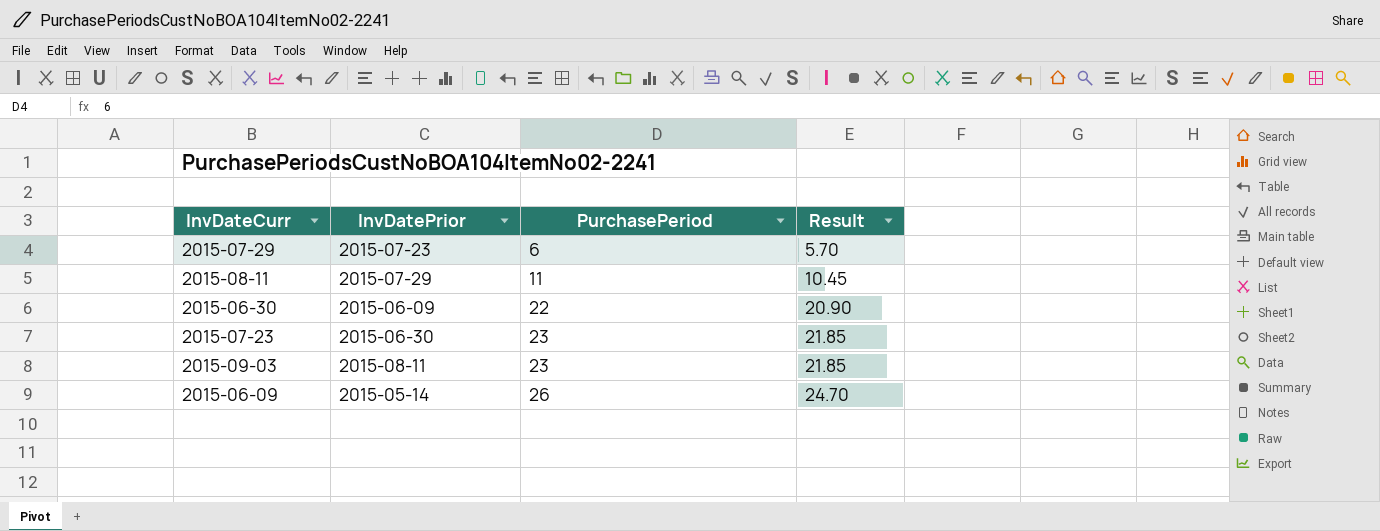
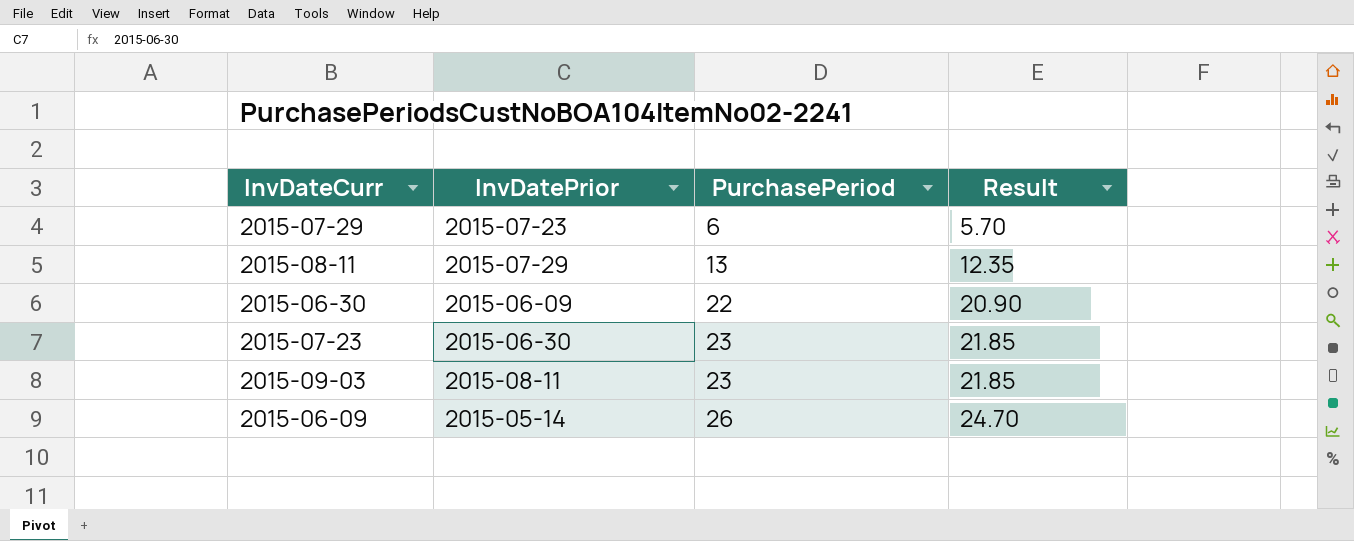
2015-08-11 | PurchasePeriod: 11 -> 13
2015-08-11 | Result: 10.45 -> 12.35

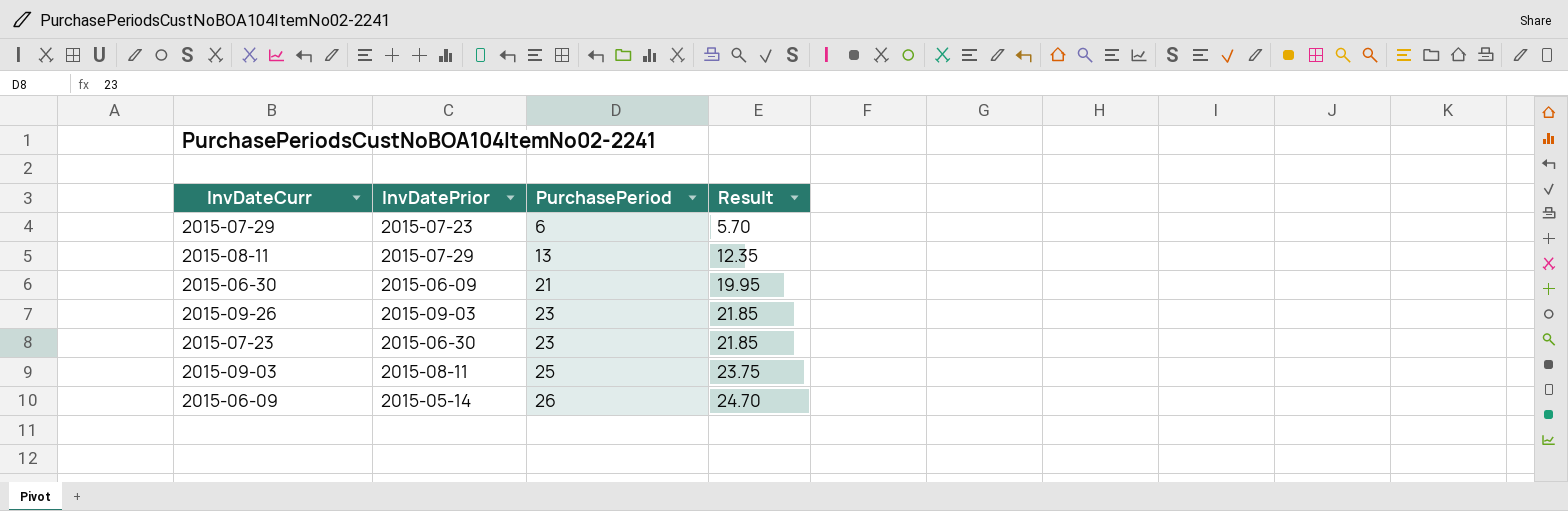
2015-06-30 | PurchasePeriod: 22 -> 21
2015-06-30 | Result: 20.90 -> 19.95
row 2015-09-26: none -> 2015-09-03 | 23 | 21.85
2015-09-03 | PurchasePeriod: 23 -> 25
2015-09-03 | Result: 21.85 -> 23.75

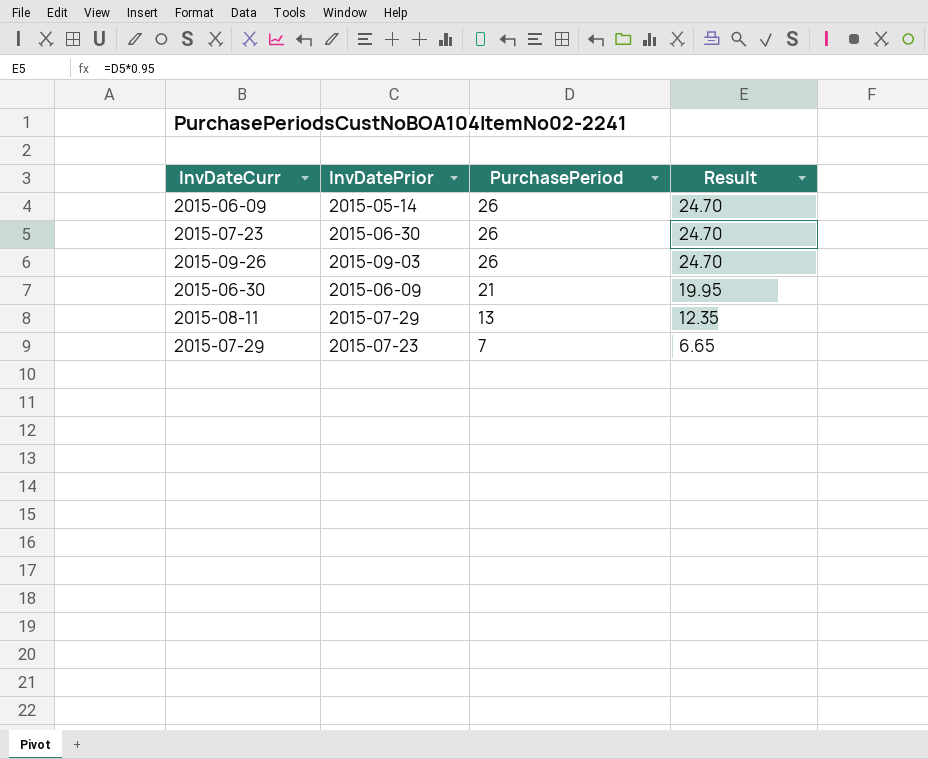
row order: PurchasePeriod ascending -> PurchasePeriod descending
row 2015-09-03: 2015-08-11 | 25 | 23.75 -> none
2015-07-23 | PurchasePeriod: 23 -> 26
2015-07-23 | Result: 21.85 -> 24.70
2015-09-26 | PurchasePeriod: 23 -> 26
2015-09-26 | Result: 21.85 -> 24.70
2015-07-29 | PurchasePeriod: 6 -> 7
2015-07-29 | Result: 5.70 -> 6.65

